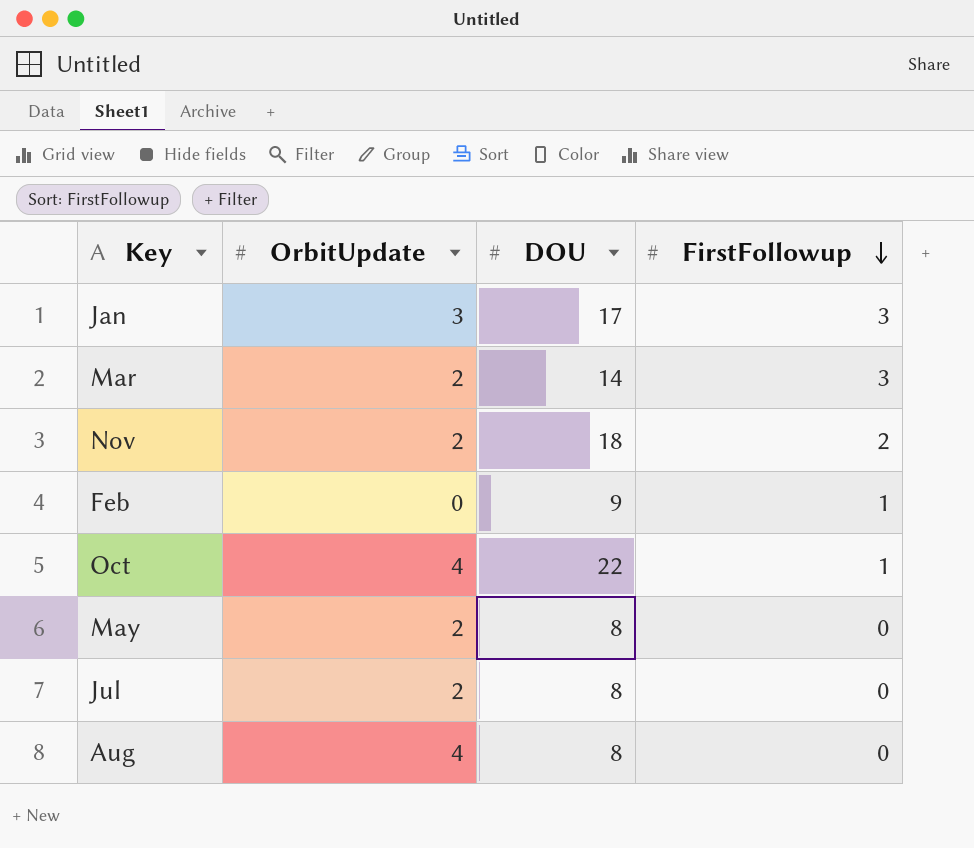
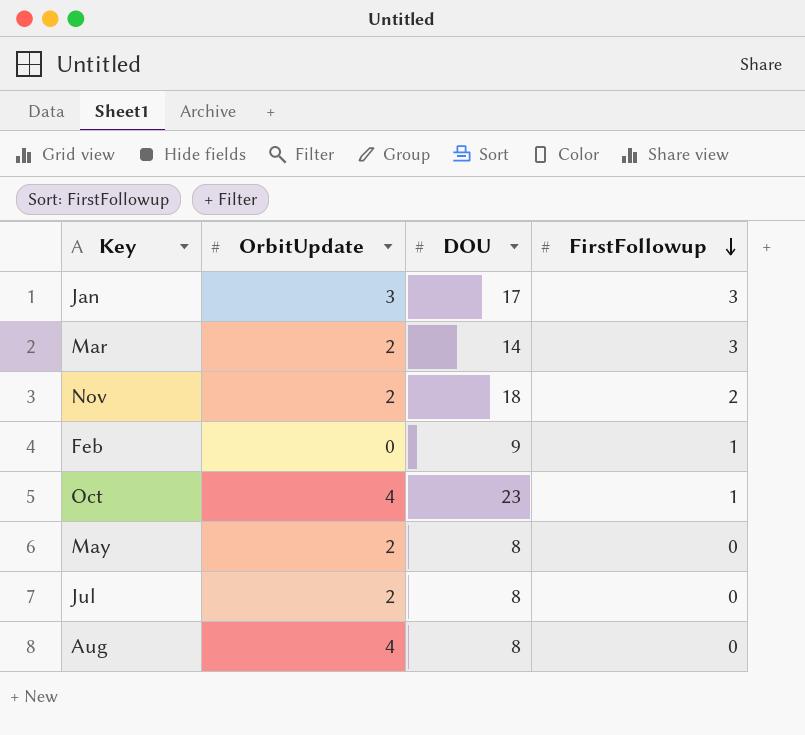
Oct | DOU: 22 -> 23

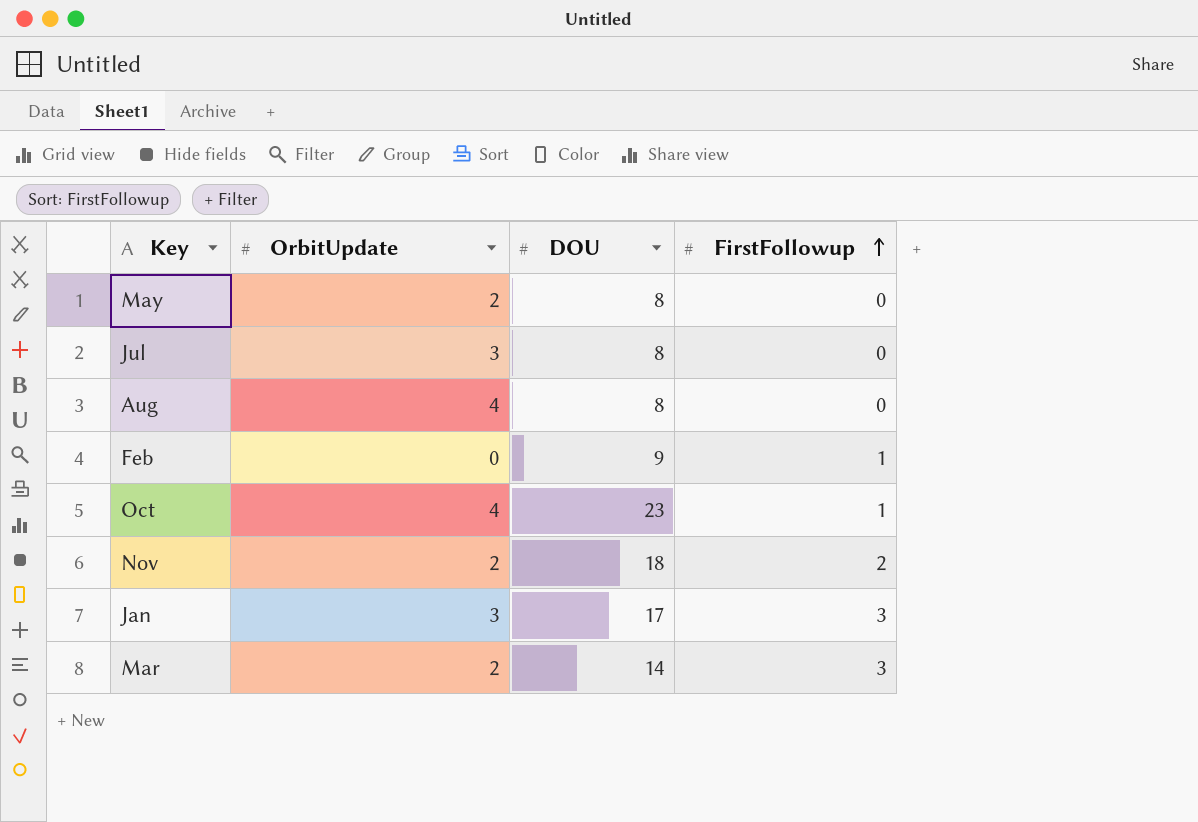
row order: FirstFollowup descending -> FirstFollowup ascending
Jul | OrbitUpdate: 2 -> 3

